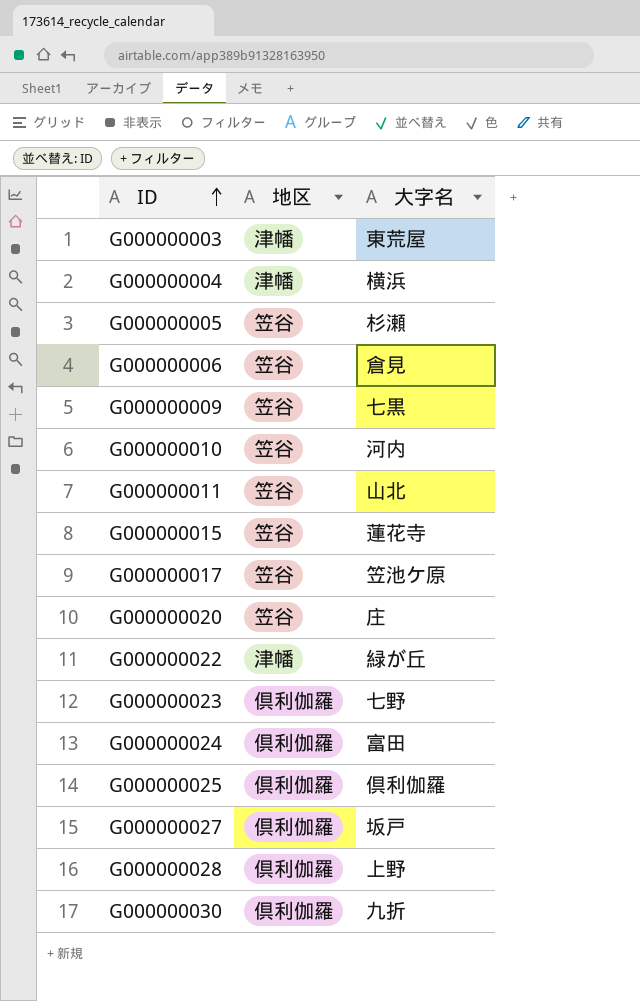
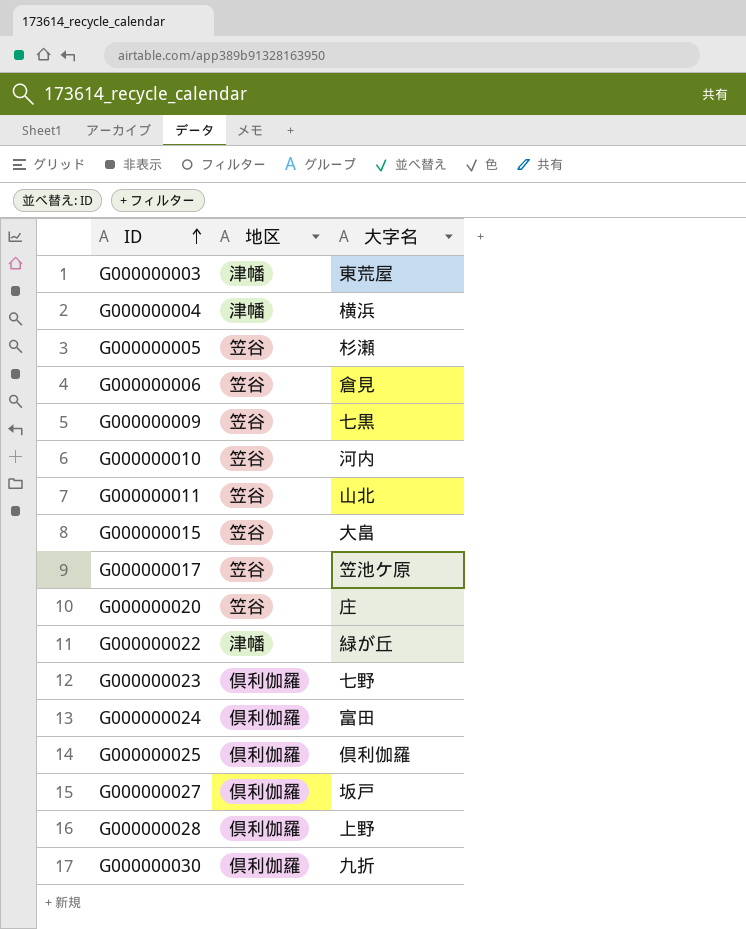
G000000015 | 大字名: 蓮花寺 -> 大畠

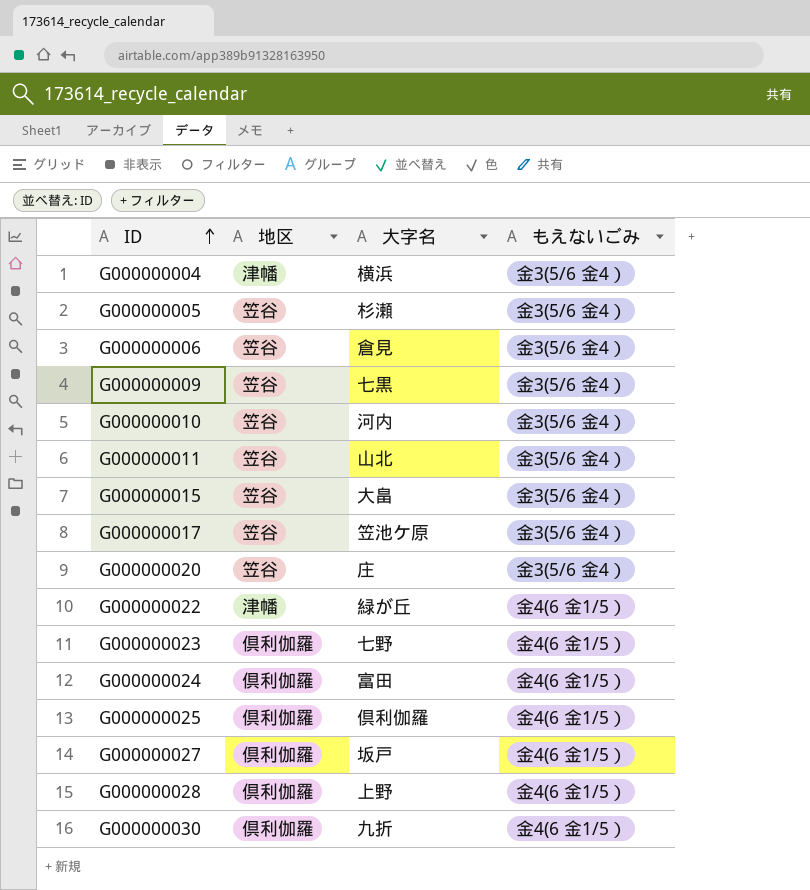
column もえないごみ | position: none -> 4
row G000000003: 津幡 | 東荒屋 -> none

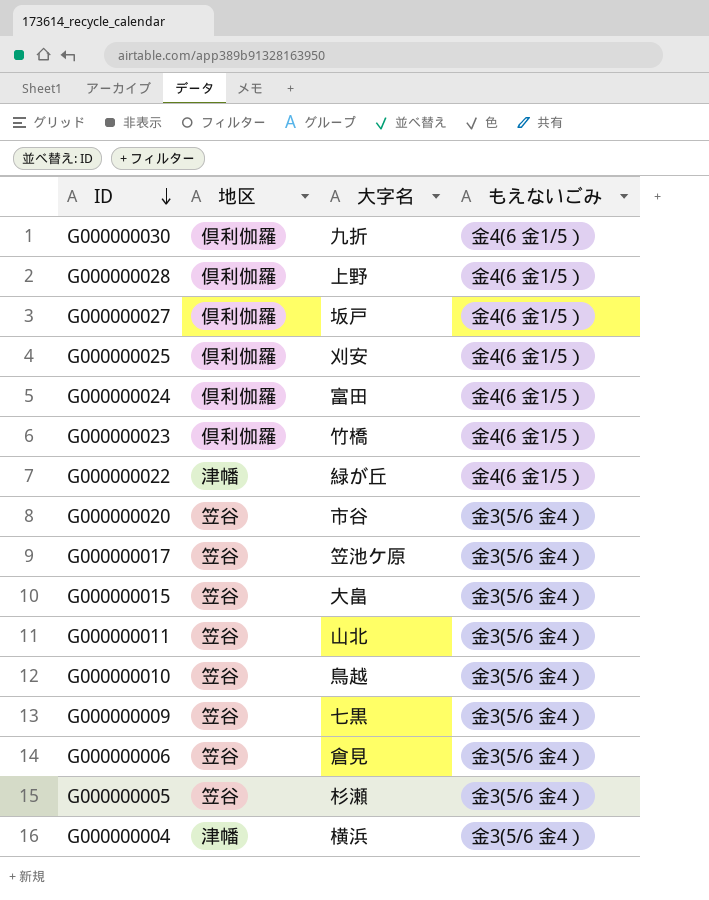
row order: ID ascending -> ID descending
G000000025 | 大字名: 倶利伽羅 -> 刈安
G000000023 | 大字名: 七野 -> 竹橋
G000000020 | 大字名: 庄 -> 市谷
G000000010 | 大字名: 河内 -> 鳥越

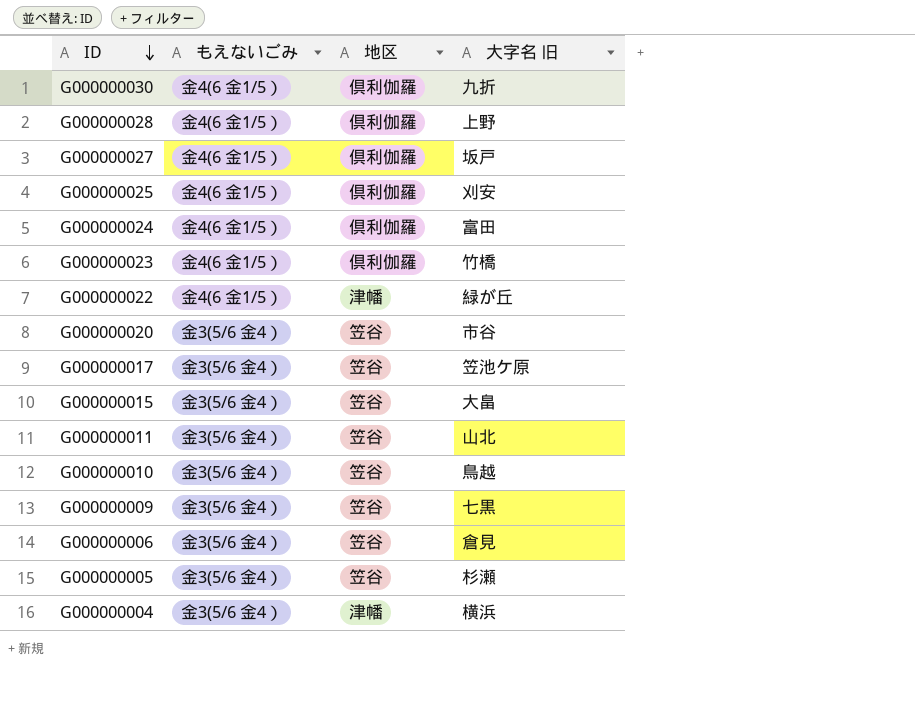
column もえないごみ | position: 4 -> 2
column name: 大字名 -> 大字名 旧

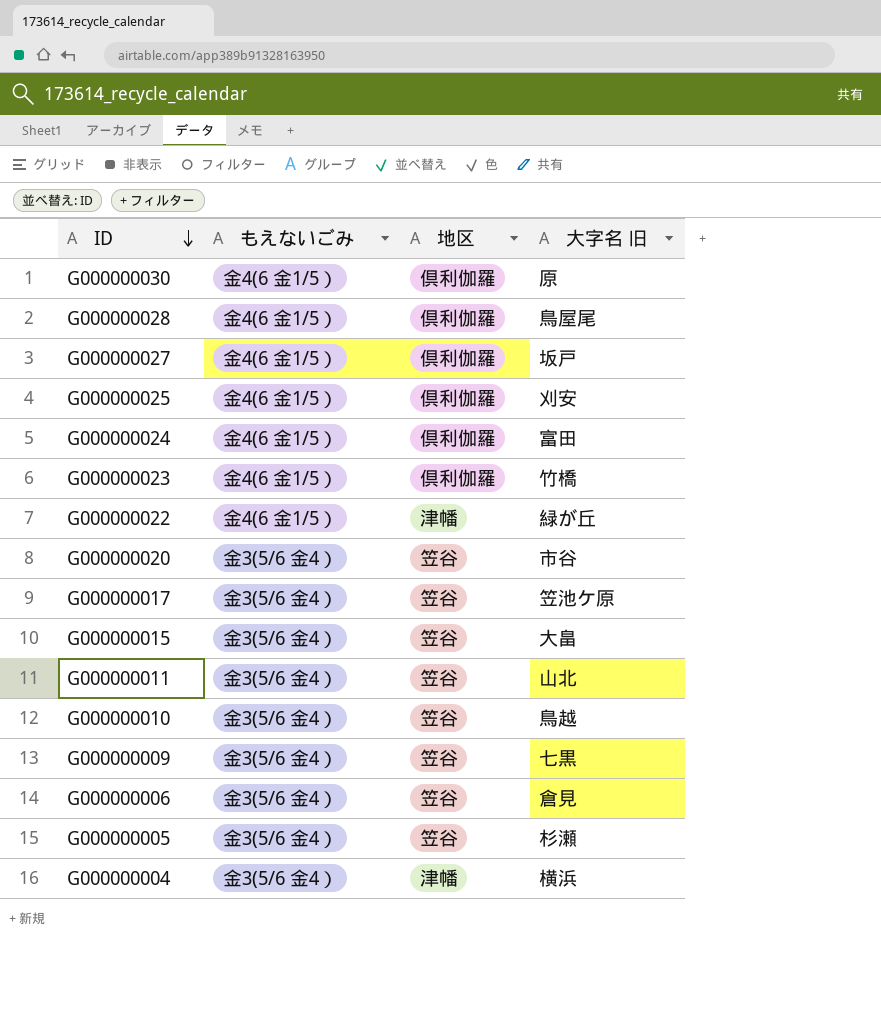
G000000030 | 大字名 旧: 九折 -> 原
G000000028 | 大字名 旧: 上野 -> 鳥屋尾

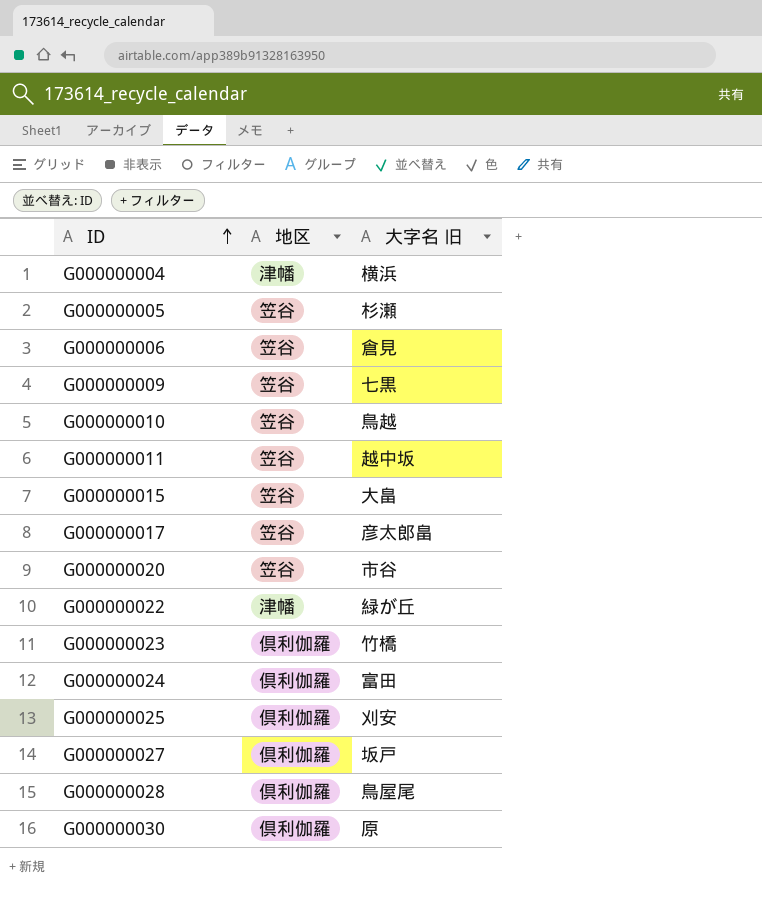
row order: ID descending -> ID ascending
column もえないごみ | position: 2 -> none
G000000011 | 大字名 旧: 山北 -> 越中坂
G000000017 | 大字名 旧: 笠池ケ原 -> 彦太郎畠

